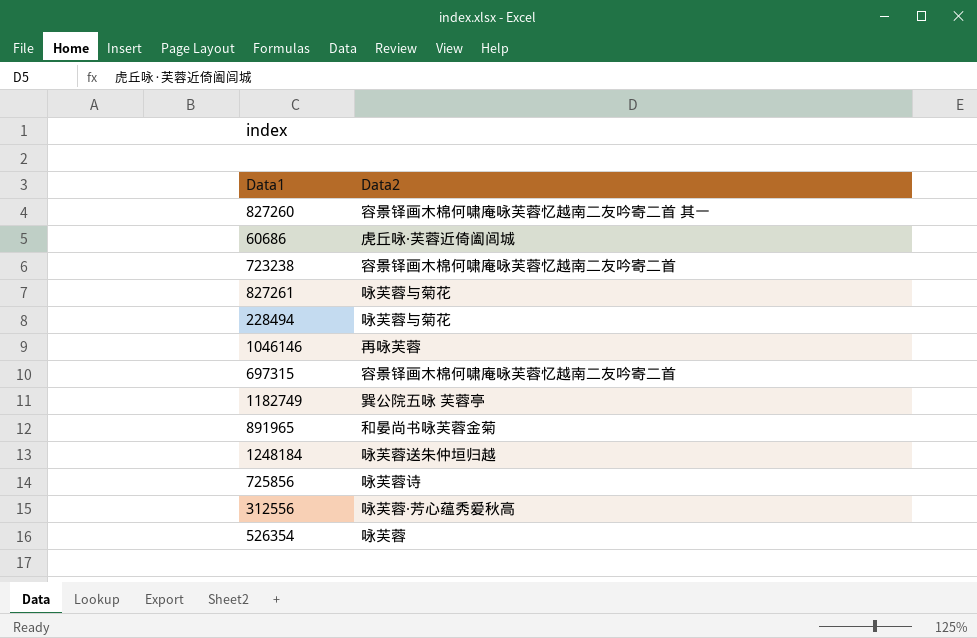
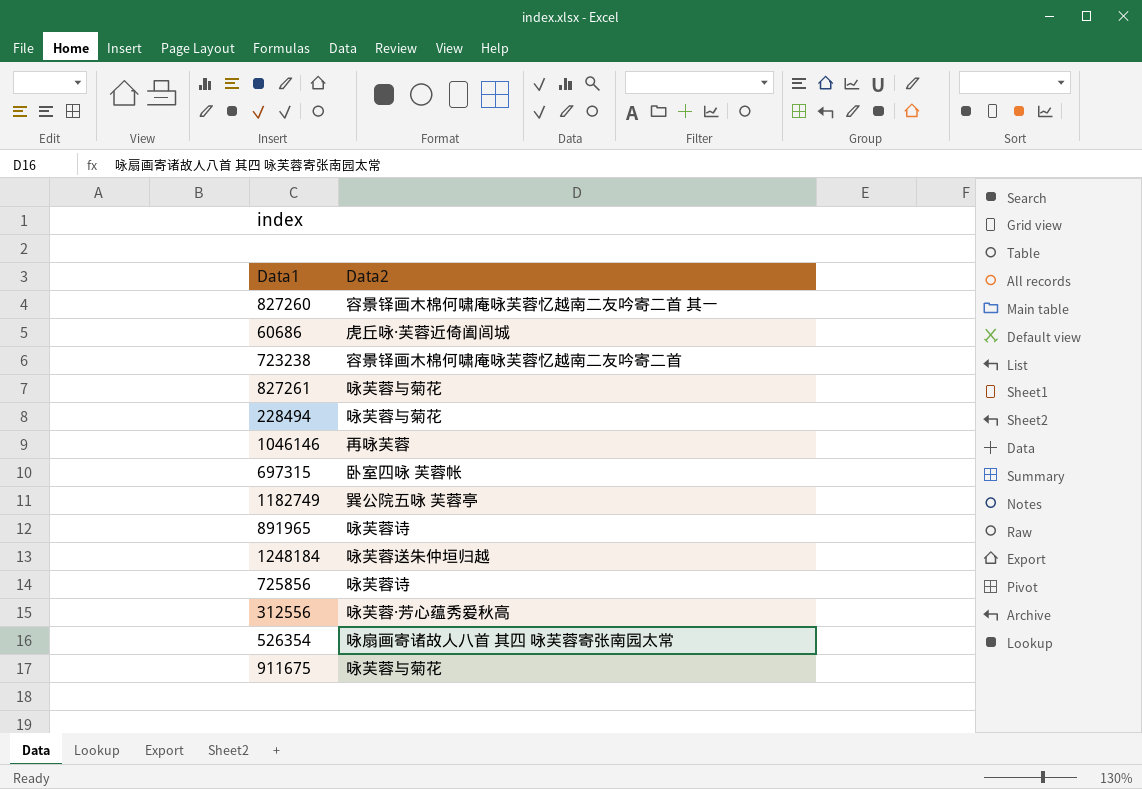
697315 | Data2: 容景铎画木棉何啸庵咏芙蓉忆越南二友吟寄二首 -> 卧室四咏 芙蓉帐
891965 | Data2: 和晏尚书咏芙蓉金菊 -> 咏芙蓉诗
526354 | Data2: 咏芙蓉 -> 咏扇画寄诸故人八首 其四 咏芙蓉寄张南园太常
row 911675: none -> 咏芙蓉与菊花

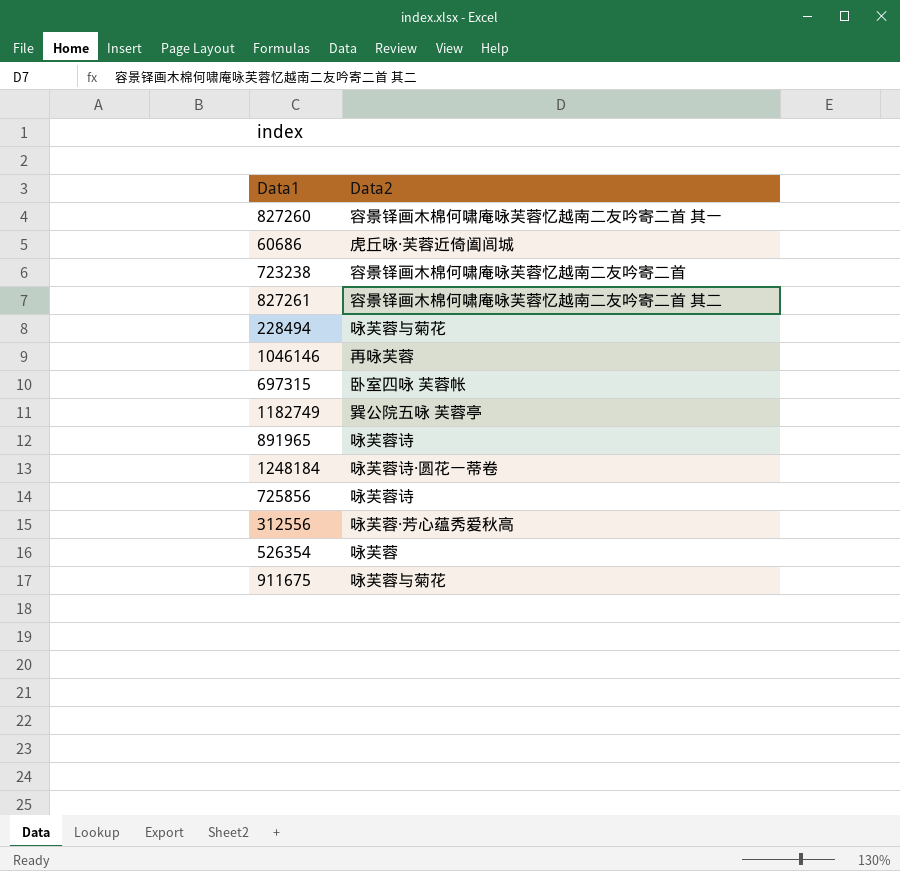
827261 | Data2: 咏芙蓉与菊花 -> 容景铎画木棉何啸庵咏芙蓉忆越南二友吟寄二首 其二
1248184 | Data2: 咏芙蓉送朱仲垣归越 -> 咏芙蓉诗·圆花一蒂卷
526354 | Data2: 咏扇画寄诸故人八首 其四 咏芙蓉寄张南园太常 -> 咏芙蓉

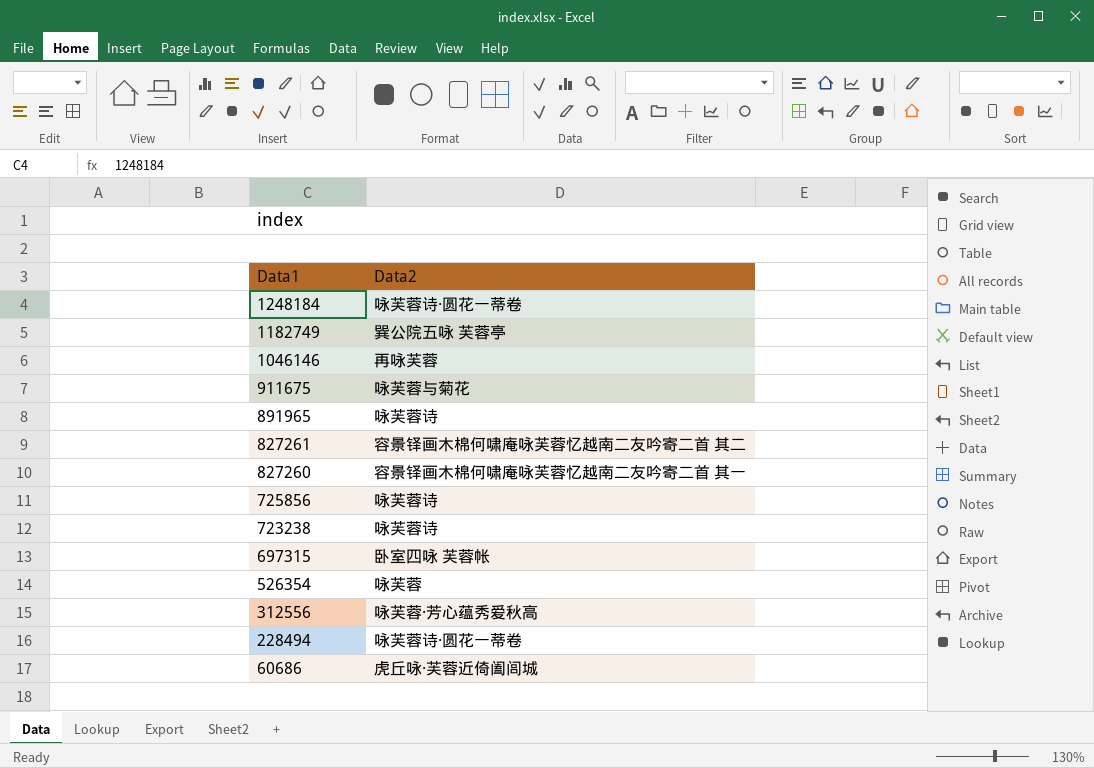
row order: none -> Data1 descending
723238 | Data2: 容景铎画木棉何啸庵咏芙蓉忆越南二友吟寄二首 -> 咏芙蓉诗
228494 | Data2: 咏芙蓉与菊花 -> 咏芙蓉诗·圆花一蒂卷

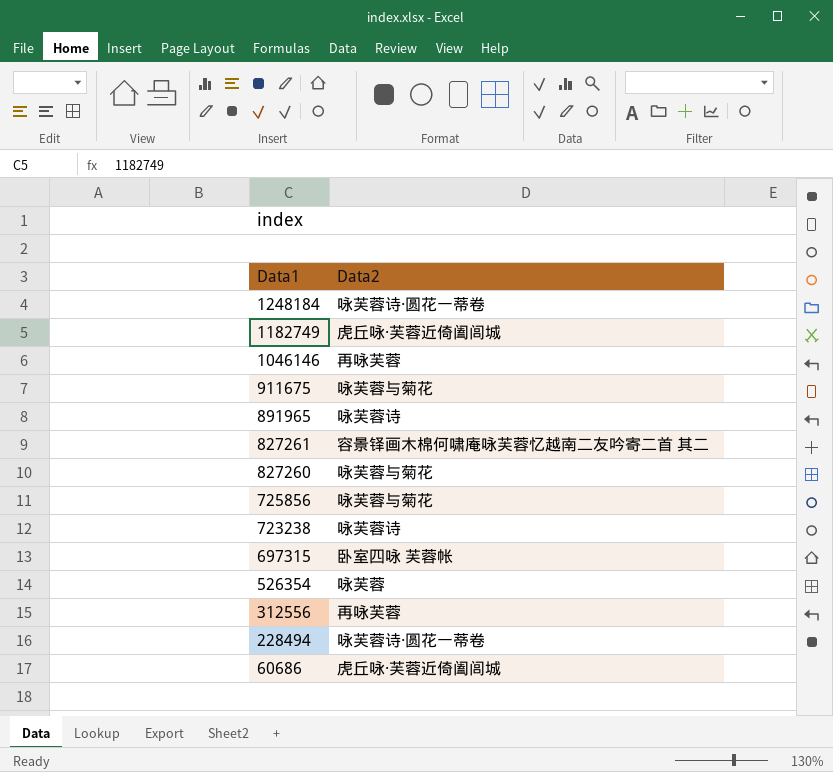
1182749 | Data2: 巽公院五咏 芙蓉亭 -> 虎丘咏·芙蓉近倚阖闾城
827260 | Data2: 容景铎画木棉何啸庵咏芙蓉忆越南二友吟寄二首 其一 -> 咏芙蓉与菊花
725856 | Data2: 咏芙蓉诗 -> 咏芙蓉与菊花
312556 | Data2: 咏芙蓉·芳心蕴秀爱秋高 -> 再咏芙蓉

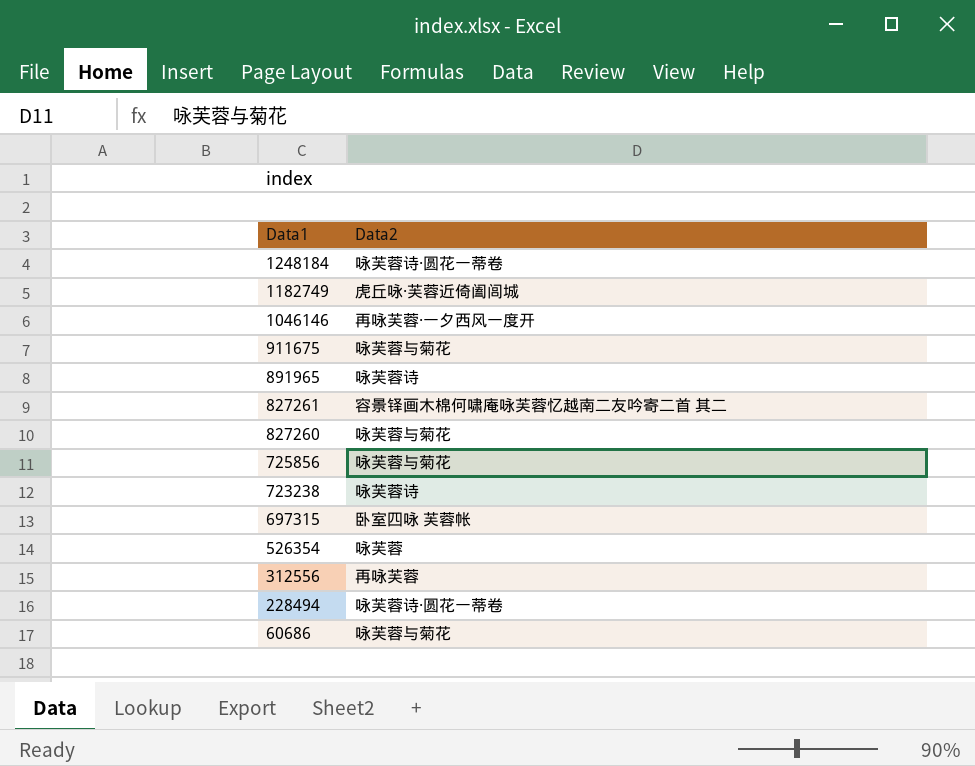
1046146 | Data2: 再咏芙蓉 -> 再咏芙蓉·一夕西风一度开
60686 | Data2: 虎丘咏·芙蓉近倚阖闾城 -> 咏芙蓉与菊花

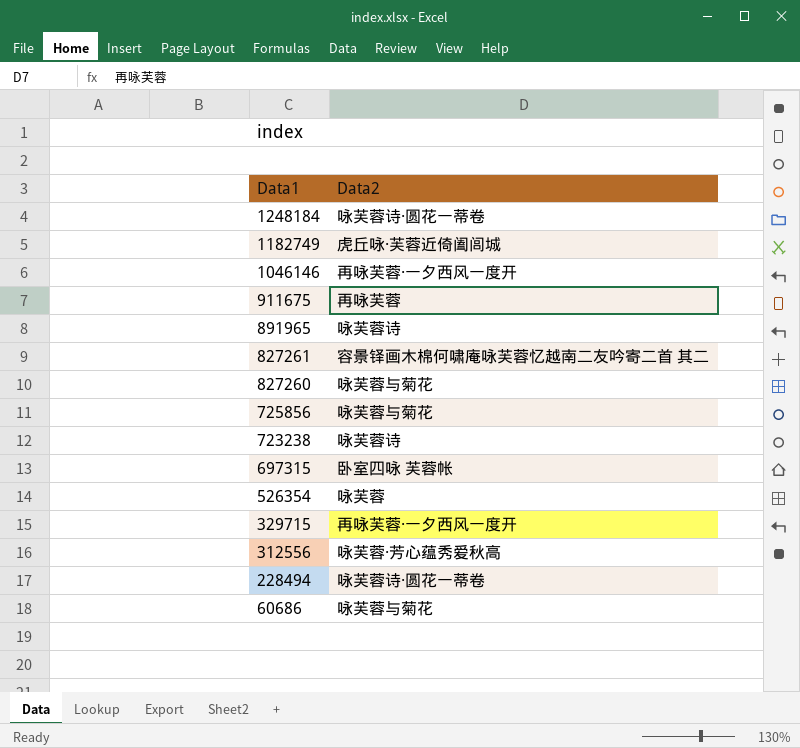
911675 | Data2: 咏芙蓉与菊花 -> 再咏芙蓉
row 329715: none -> 再咏芙蓉·一夕西风一度开
312556 | Data2: 再咏芙蓉 -> 咏芙蓉·芳心蕴秀爱秋高

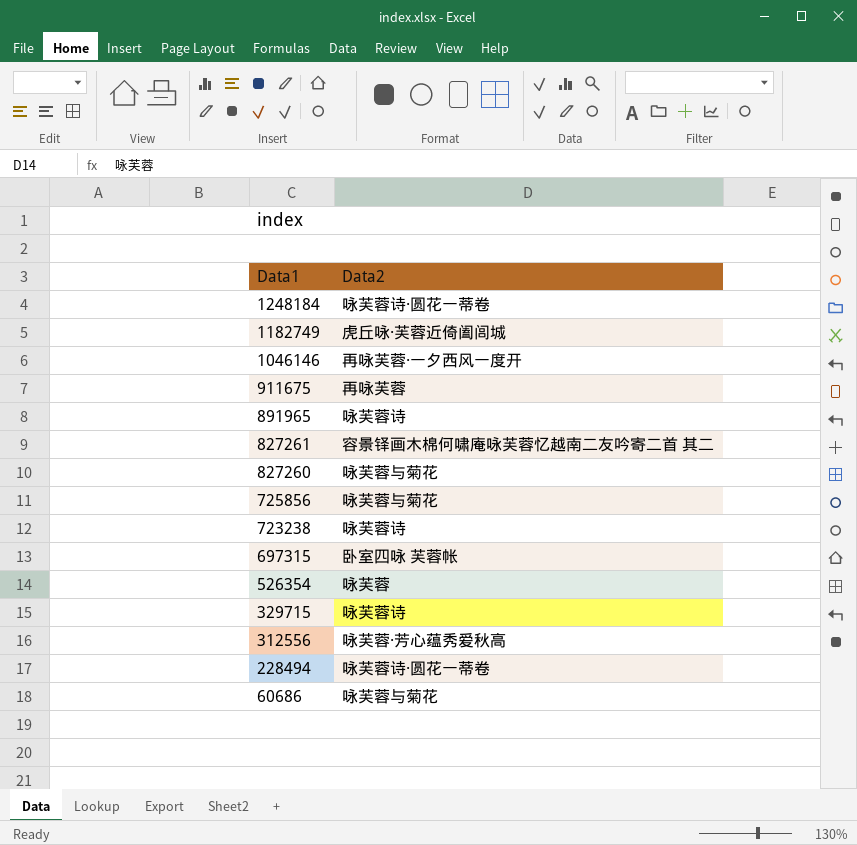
329715 | Data2: 再咏芙蓉·一夕西风一度开 -> 咏芙蓉诗

